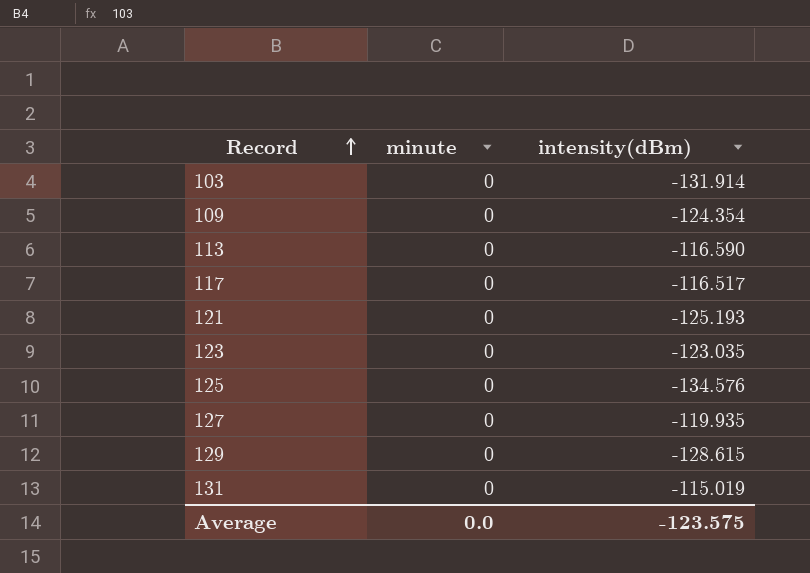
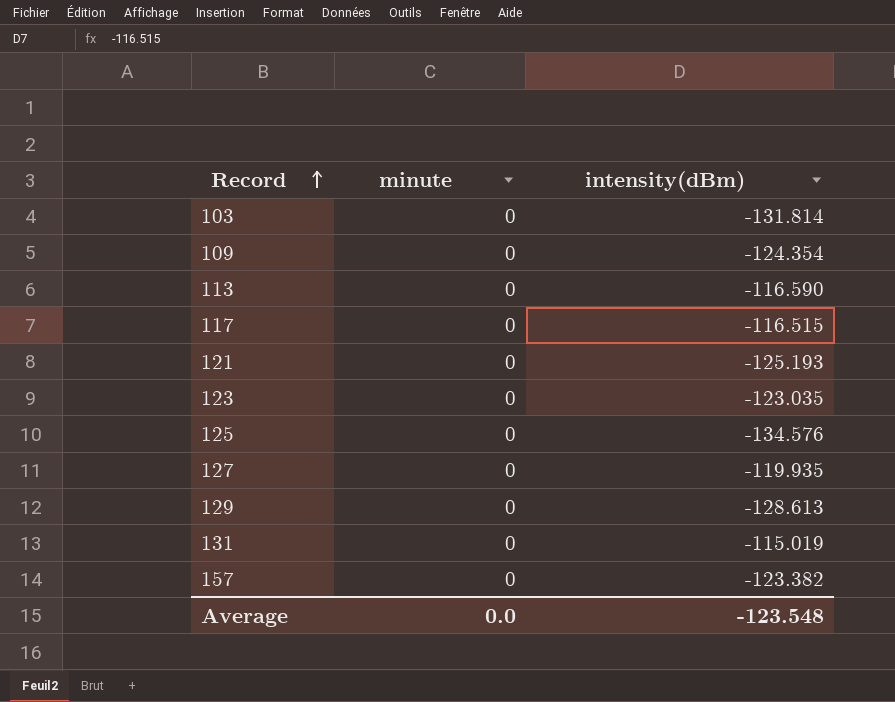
103 | intensity(dBm): -131.914 -> -131.814
117 | intensity(dBm): -116.517 -> -116.515
129 | intensity(dBm): -128.615 -> -128.613
row 157: none -> 0 | -123.382
Average | intensity(dBm): -123.575 -> -123.548

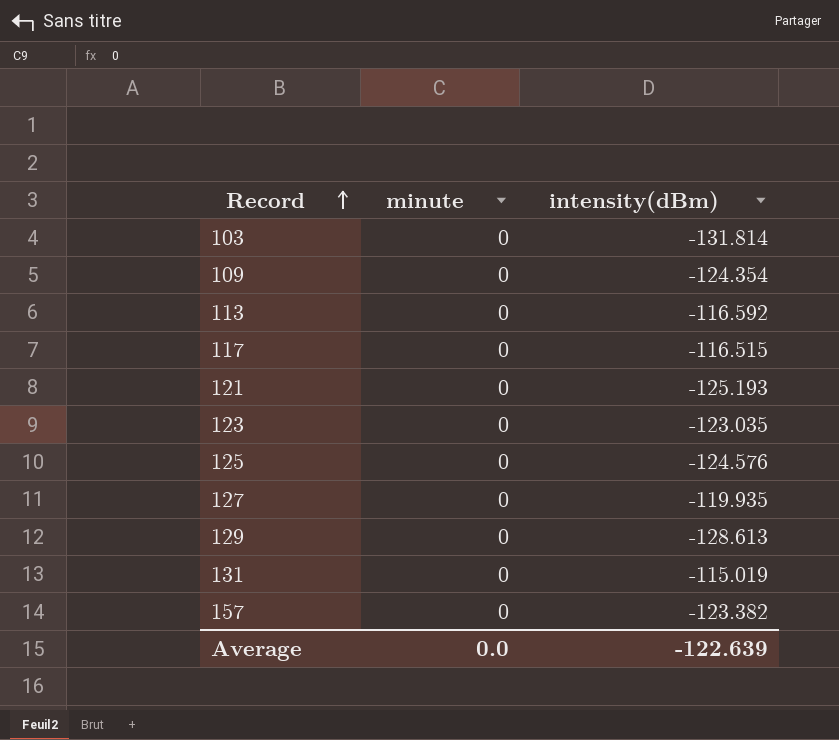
113 | intensity(dBm): -116.590 -> -116.592
125 | intensity(dBm): -134.576 -> -124.576
Average | intensity(dBm): -123.548 -> -122.639

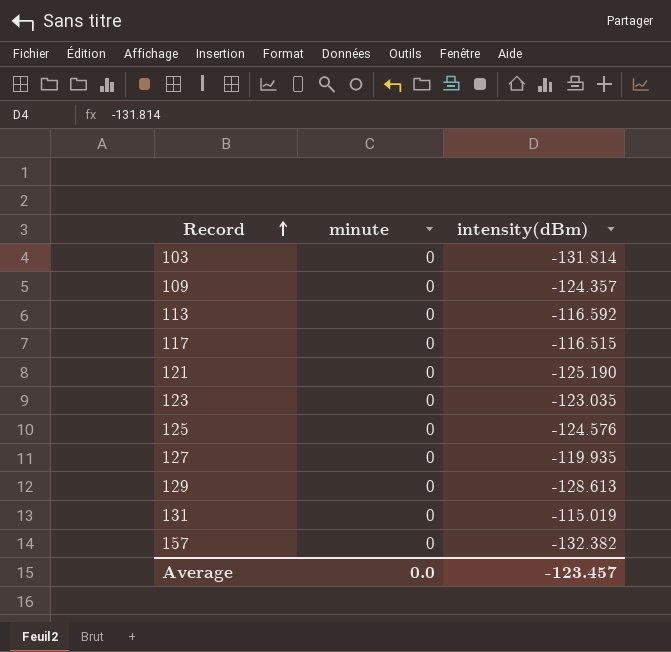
109 | intensity(dBm): -124.354 -> -124.357
121 | intensity(dBm): -125.193 -> -125.190
157 | intensity(dBm): -123.382 -> -132.382
Average | intensity(dBm): -122.639 -> -123.457

